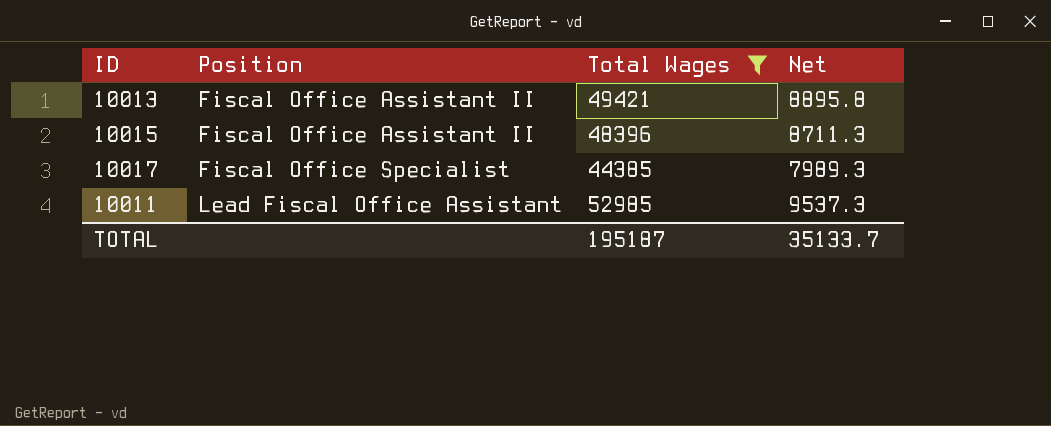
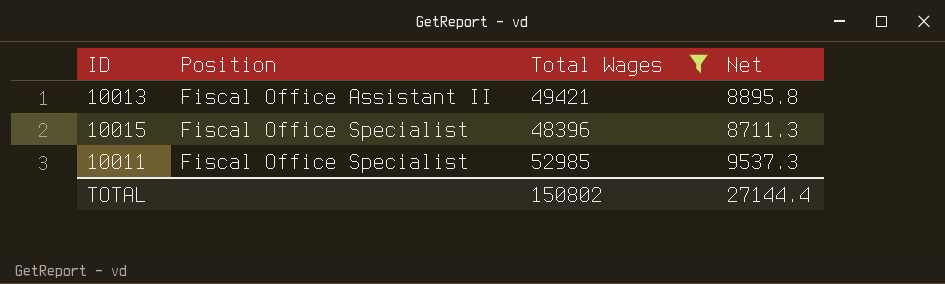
row 10017: Fiscal Office Specialist | 44385 | 7989.3 -> none
10015 | Position: Fiscal Office Assistant II -> Fiscal Office Specialist
10011 | Position: Lead Fiscal Office Assistant -> Fiscal Office Specialist
TOTAL | Total Wages: 195187 -> 150802
TOTAL | Net: 35133.7 -> 27144.4

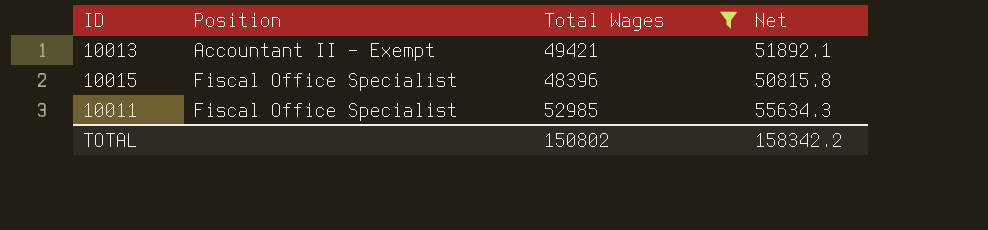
column Net | formula: [Total Wages] * 0.18 -> [Total Wages] * 1.05
10013 | Position: Fiscal Office Assistant II -> Accountant II - Exempt
TOTAL | Net: 27144.4 -> 158342.2

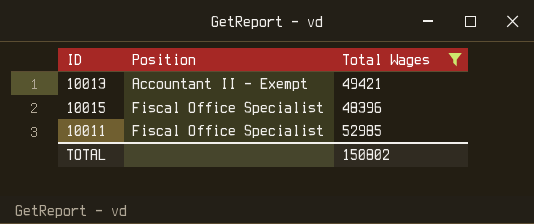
column Net | formula: [Total Wages] * 1.05 -> none

